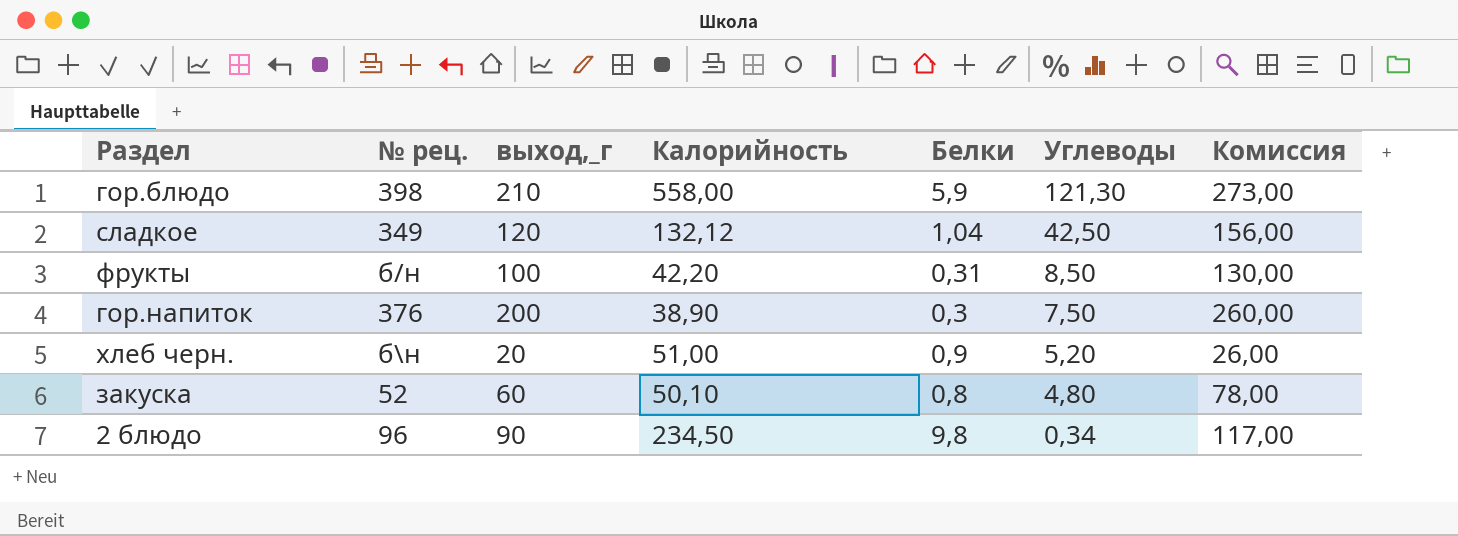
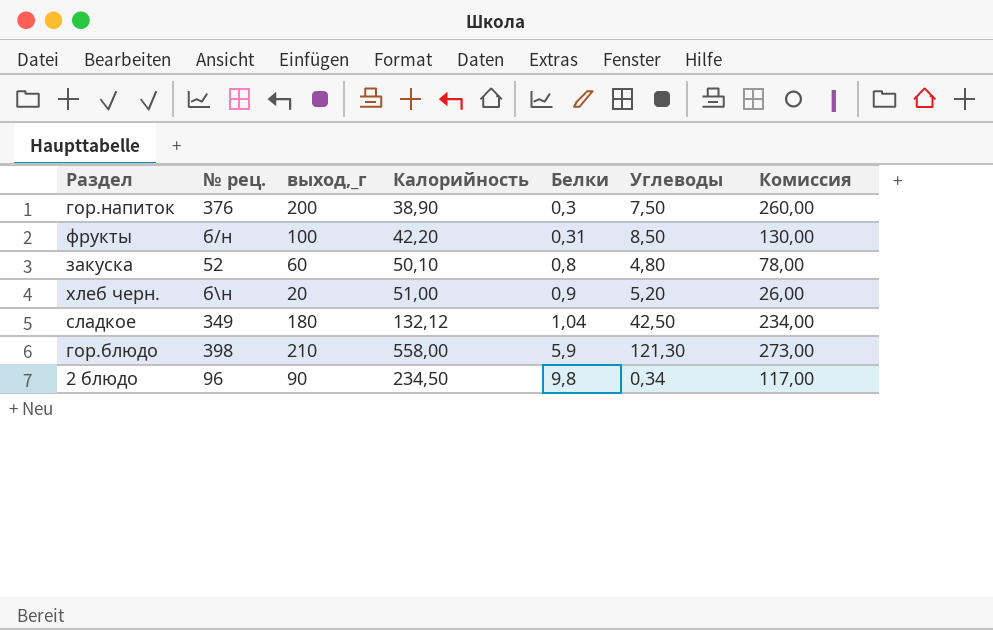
row order: Углеводы descending -> Белки ascending
сладкое | выход,_г: 120 -> 180
сладкое | Комиссия: 156,00 -> 234,00

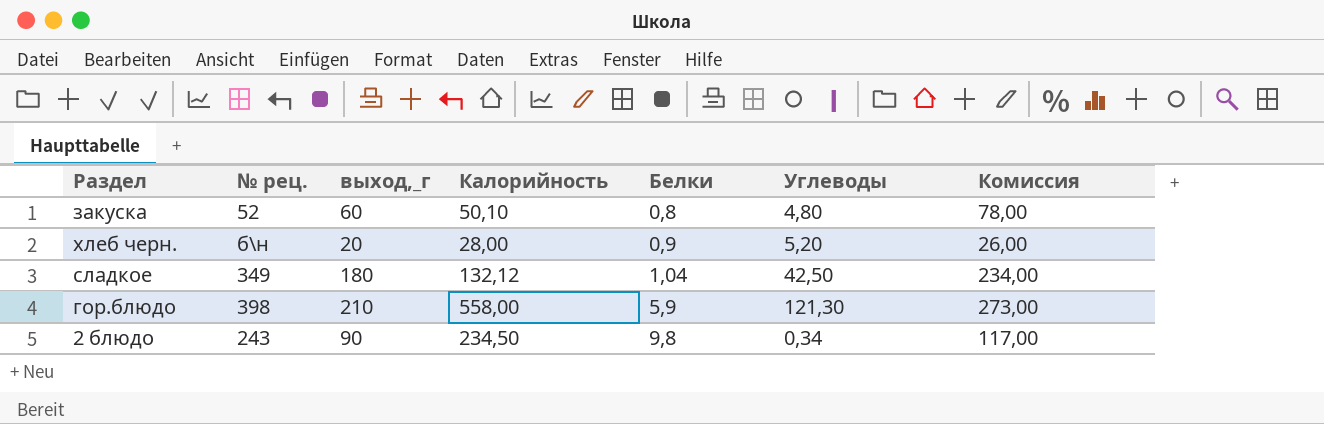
row гор.напиток: 376 | 200 | 38,90 | 0,3 | 7,50 | 260,00 -> none
row фрукты: б/н | 100 | 42,20 | 0,31 | 8,50 | 130,00 -> none
хлеб черн. | Калорийность: 51,00 -> 28,00
2 блюдо | № рец.: 96 -> 243

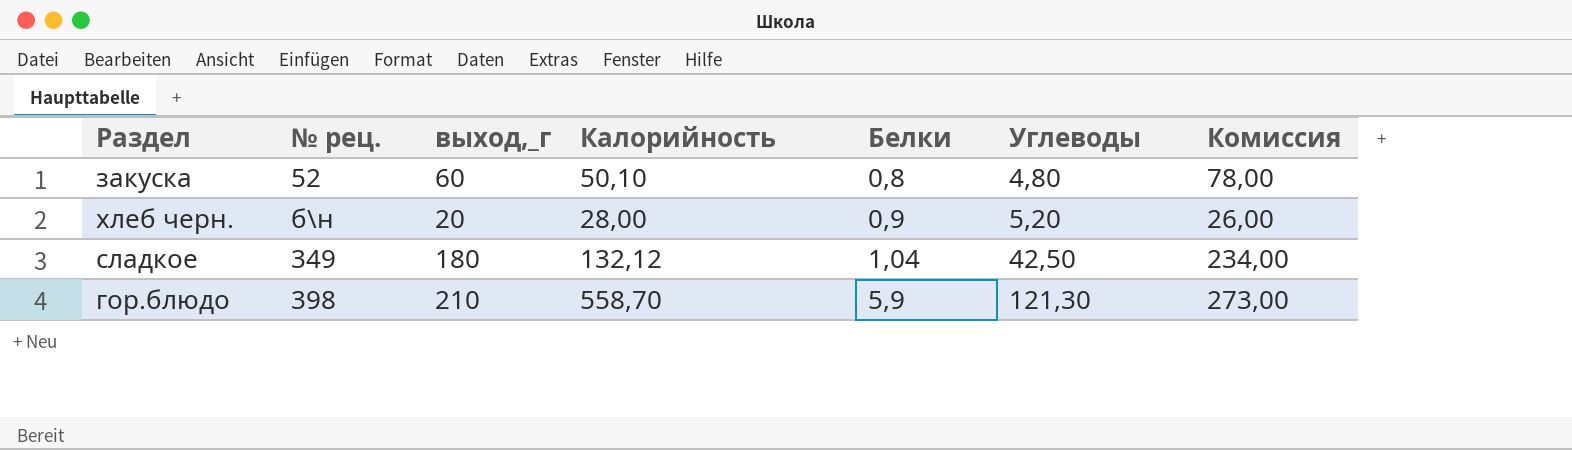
row 2 блюдо: 243 | 90 | 234,50 | 9,8 | 0,34 | 117,00 -> none
гор.блюдо | Калорийность: 558,00 -> 558,70

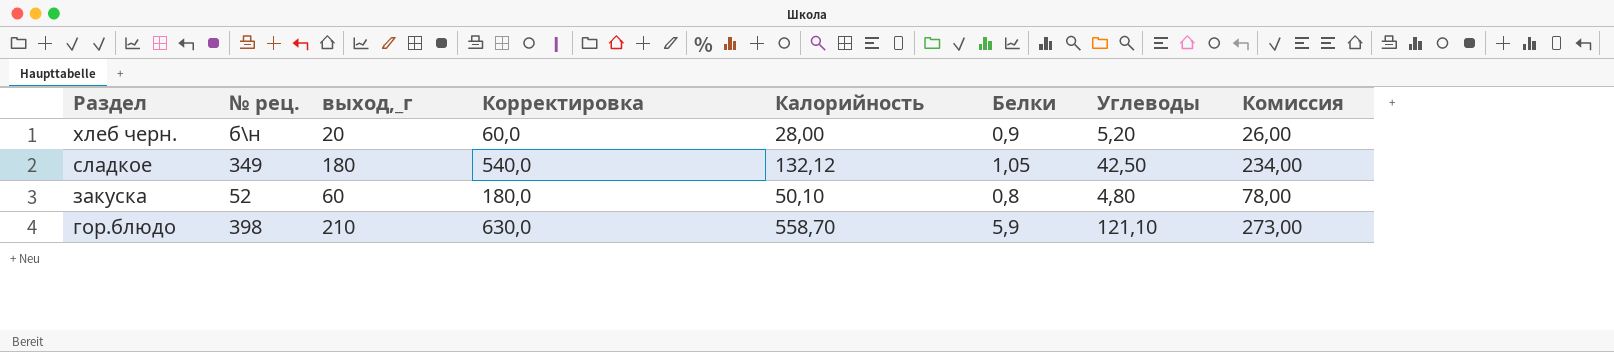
row order: Белки ascending -> Раздел descending
column Корректировка | formula: none -> [выход,_г] * 3
сладкое | Белки: 1,04 -> 1,05
гор.блюдо | Углеводы: 121,30 -> 121,10

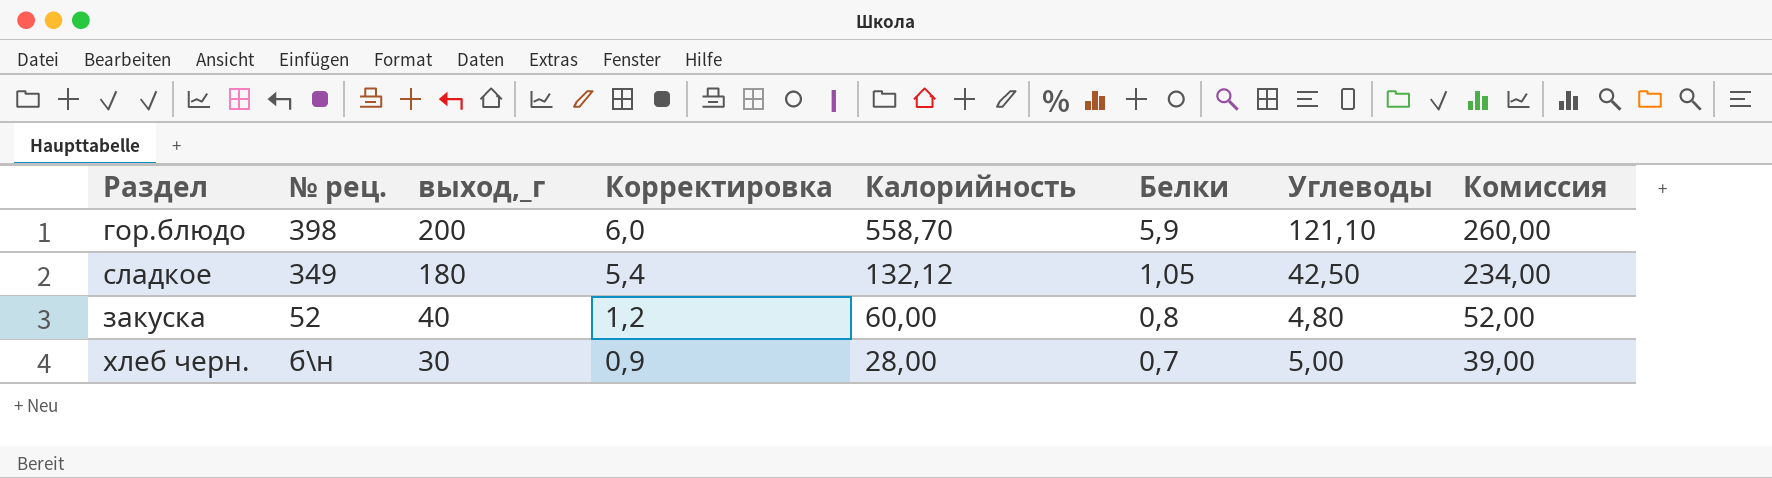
row order: Раздел descending -> выход,_г descending
column Корректировка | formula: [выход,_г] * 3 -> [выход,_г] * 0,03
гор.блюдо | выход,_г: 210 -> 200
гор.блюдо | Комиссия: 273,00 -> 260,00
закуска | выход,_г: 60 -> 40
закуска | Калорийность: 50,10 -> 60,00
закуска | Комиссия: 78,00 -> 52,00
хлеб черн. | выход,_г: 20 -> 30
хлеб черн. | Белки: 0,9 -> 0,7
хлеб черн. | Углеводы: 5,20 -> 5,00
хлеб черн. | Комиссия: 26,00 -> 39,00

